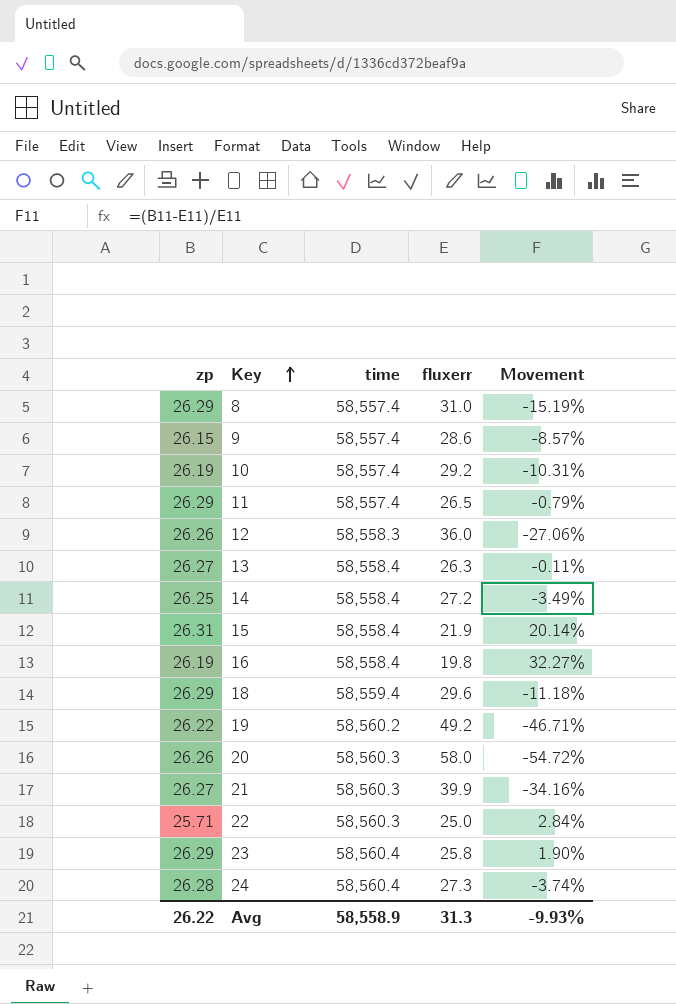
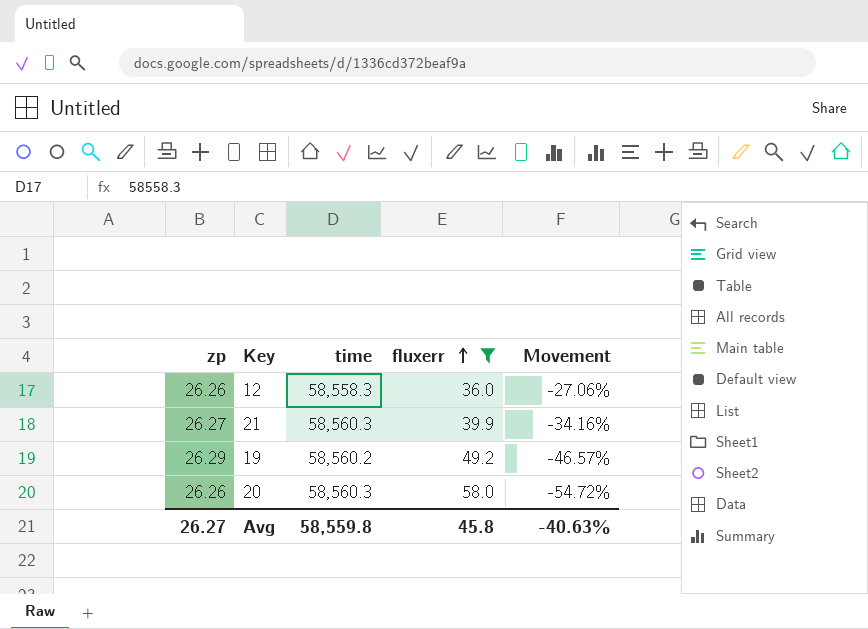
filter: none -> fluxerr >= 36.0
row order: Key ascending -> fluxerr ascending
19 | zp: 26.22 -> 26.29
19 | Movement: -46.71% -> -46.57%
Avg | zp: 26.22 -> 26.27
Avg | time: 58,558.9 -> 58,559.8
Avg | fluxerr: 31.3 -> 45.8
Avg | Movement: -9.93% -> -40.63%

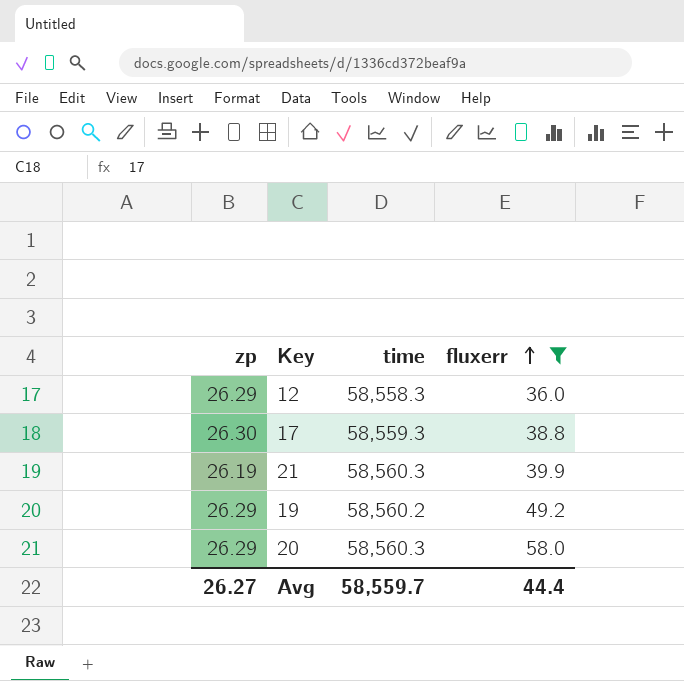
column Movement | formula: ([zp] - [fluxerr]) / [fluxerr] -> none
12 | zp: 26.26 -> 26.29
row 17: none -> 26.30 | 58,559.3 | 38.8
21 | zp: 26.27 -> 26.19
20 | zp: 26.26 -> 26.29
Avg | time: 58,559.8 -> 58,559.7
Avg | fluxerr: 45.8 -> 44.4

